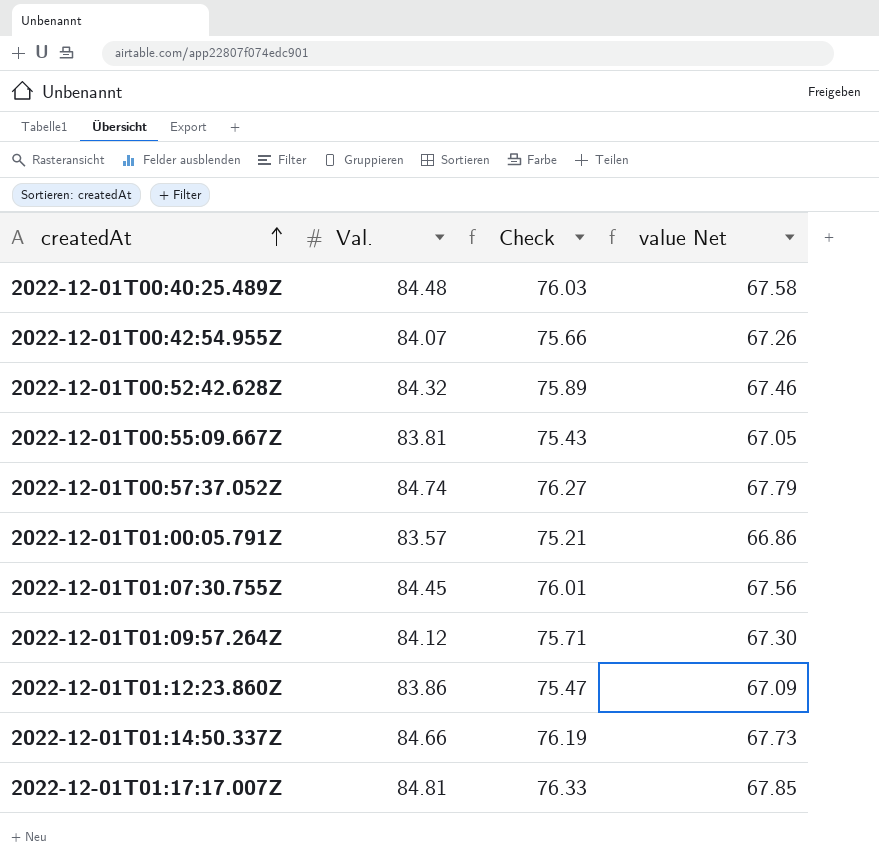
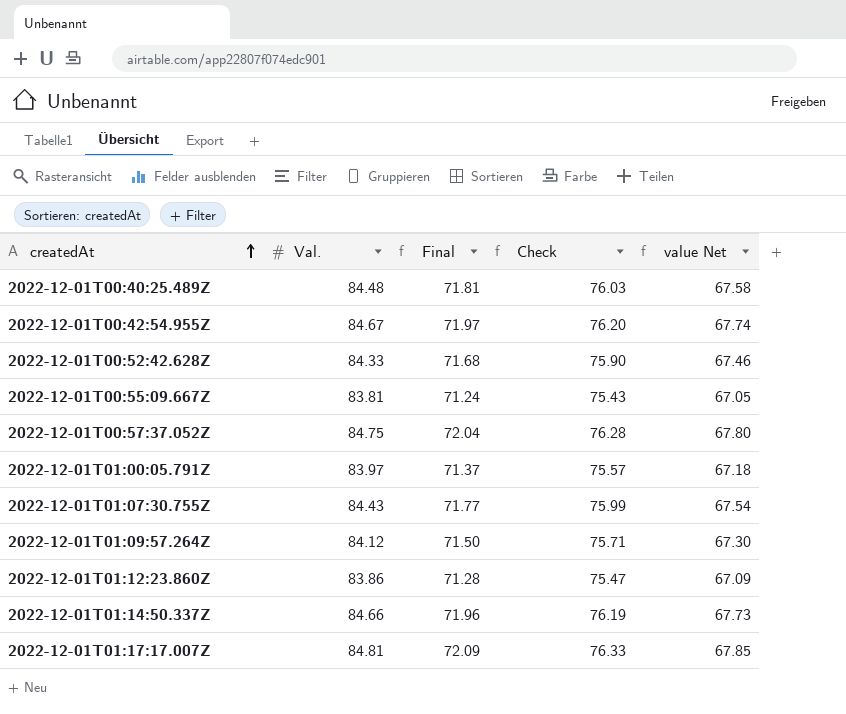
column Final | formula: none -> [Val.] * 0.85
2022-12-01T00:42:54.955Z | Val.: 84.07 -> 84.67
2022-12-01T00:42:54.955Z | Check: 75.66 -> 76.20
2022-12-01T00:42:54.955Z | value Net: 67.26 -> 67.74
2022-12-01T00:52:42.628Z | Val.: 84.32 -> 84.33
2022-12-01T00:52:42.628Z | Check: 75.89 -> 75.90
2022-12-01T00:57:37.052Z | Val.: 84.74 -> 84.75
2022-12-01T00:57:37.052Z | Check: 76.27 -> 76.28
2022-12-01T00:57:37.052Z | value Net: 67.79 -> 67.80
2022-12-01T01:00:05.791Z | Val.: 83.57 -> 83.97
2022-12-01T01:00:05.791Z | Check: 75.21 -> 75.57
2022-12-01T01:00:05.791Z | value Net: 66.86 -> 67.18
2022-12-01T01:07:30.755Z | Val.: 84.45 -> 84.43
2022-12-01T01:07:30.755Z | Check: 76.01 -> 75.99
2022-12-01T01:07:30.755Z | value Net: 67.56 -> 67.54

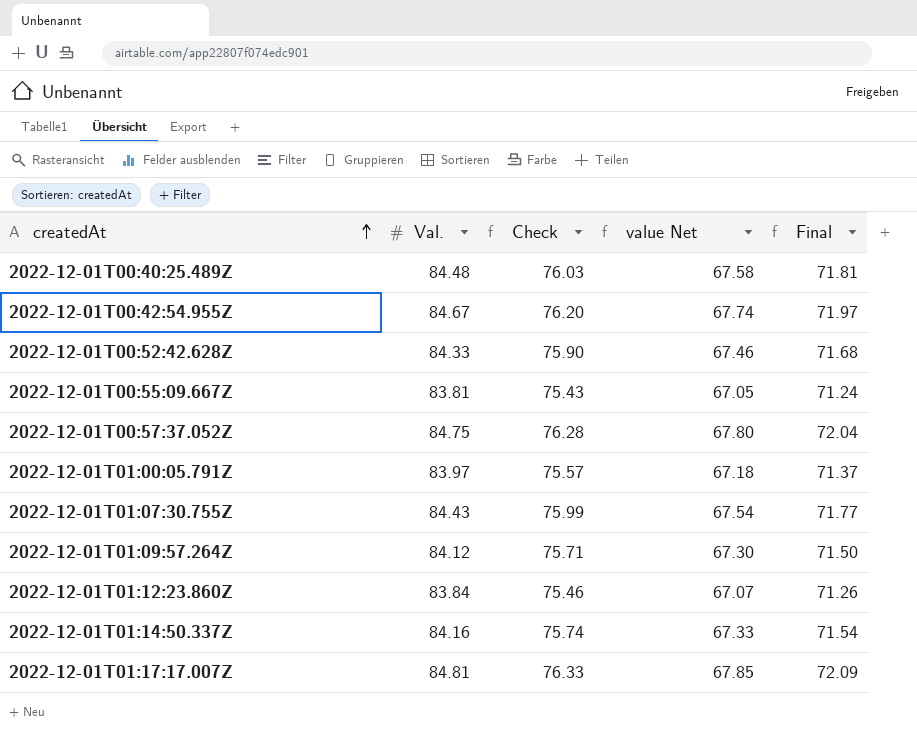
column Final | position: 3 -> 5
2022-12-01T01:12:23.860Z | Val.: 83.86 -> 83.84
2022-12-01T01:12:23.860Z | Check: 75.47 -> 75.46
2022-12-01T01:12:23.860Z | value Net: 67.09 -> 67.07
2022-12-01T01:12:23.860Z | Final: 71.28 -> 71.26
2022-12-01T01:14:50.337Z | Val.: 84.66 -> 84.16
2022-12-01T01:14:50.337Z | Check: 76.19 -> 75.74
2022-12-01T01:14:50.337Z | value Net: 67.73 -> 67.33
2022-12-01T01:14:50.337Z | Final: 71.96 -> 71.54

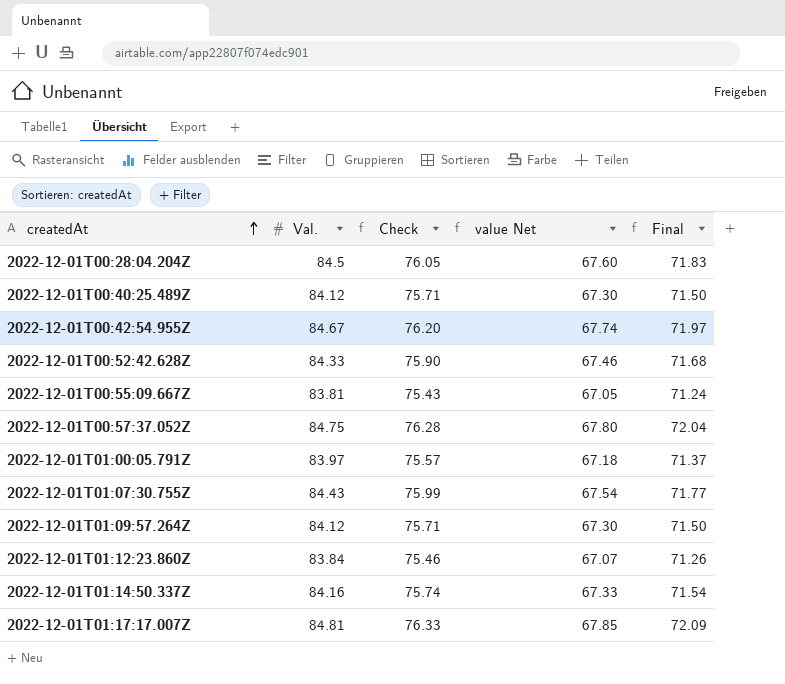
row 2022-12-01T00:28:04.204Z: none -> 84.5 | 76.05 | 67.60 | 71.83
2022-12-01T00:40:25.489Z | Val.: 84.48 -> 84.12
2022-12-01T00:40:25.489Z | Check: 76.03 -> 75.71
2022-12-01T00:40:25.489Z | value Net: 67.58 -> 67.30
2022-12-01T00:40:25.489Z | Final: 71.81 -> 71.50

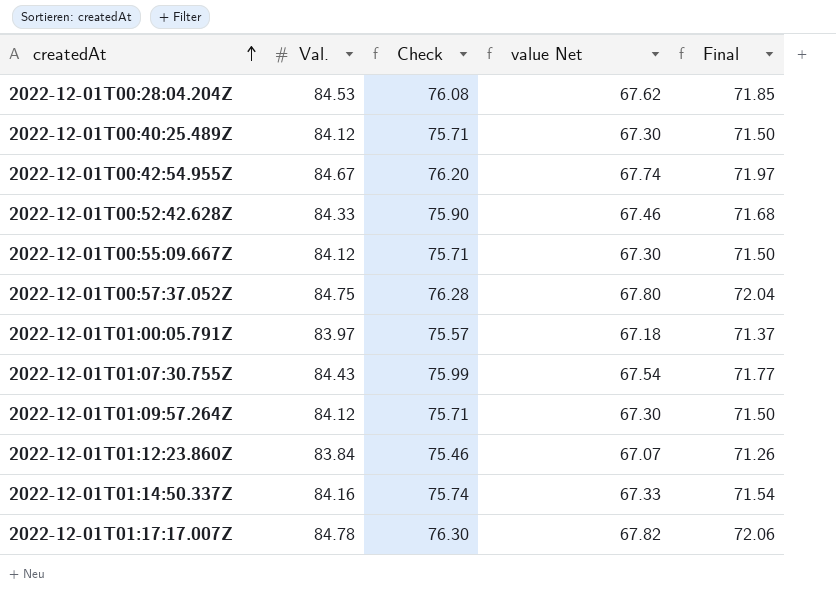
2022-12-01T00:28:04.204Z | Val.: 84.5 -> 84.53
2022-12-01T00:28:04.204Z | Check: 76.05 -> 76.08
2022-12-01T00:28:04.204Z | value Net: 67.60 -> 67.62
2022-12-01T00:28:04.204Z | Final: 71.83 -> 71.85
2022-12-01T00:55:09.667Z | Val.: 83.81 -> 84.12
2022-12-01T00:55:09.667Z | Check: 75.43 -> 75.71
2022-12-01T00:55:09.667Z | value Net: 67.05 -> 67.30
2022-12-01T00:55:09.667Z | Final: 71.24 -> 71.50
2022-12-01T01:17:17.007Z | Val.: 84.81 -> 84.78
2022-12-01T01:17:17.007Z | Check: 76.33 -> 76.30
2022-12-01T01:17:17.007Z | value Net: 67.85 -> 67.82
2022-12-01T01:17:17.007Z | Final: 72.09 -> 72.06

